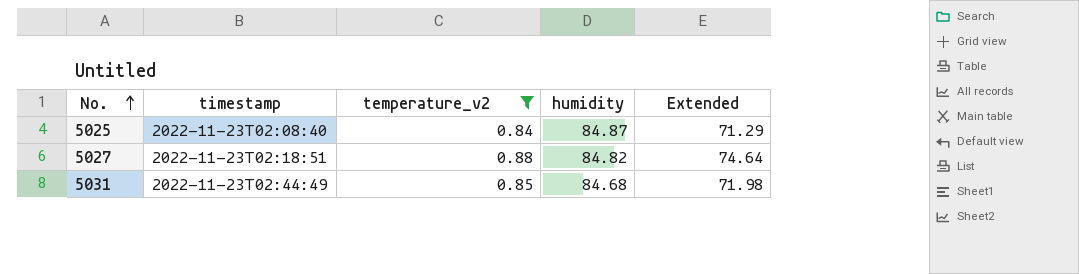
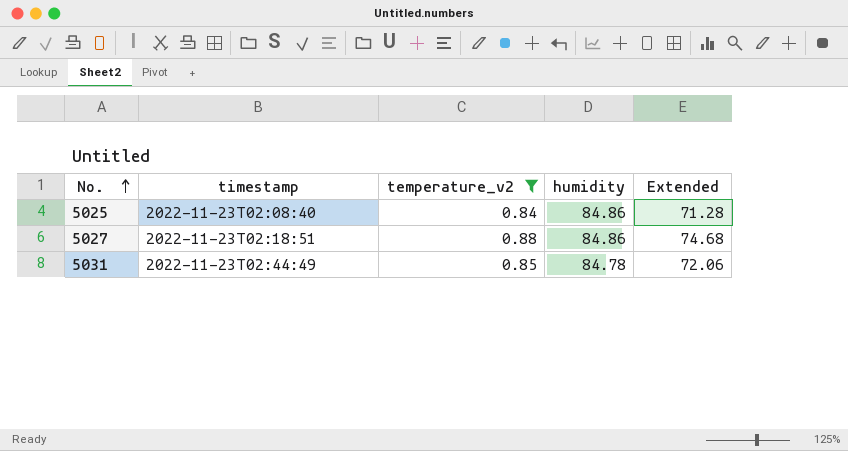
5025 | humidity: 84.87 -> 84.86
5025 | Extended: 71.29 -> 71.28
5027 | humidity: 84.82 -> 84.86
5027 | Extended: 74.64 -> 74.68
5031 | humidity: 84.68 -> 84.78
5031 | Extended: 71.98 -> 72.06

